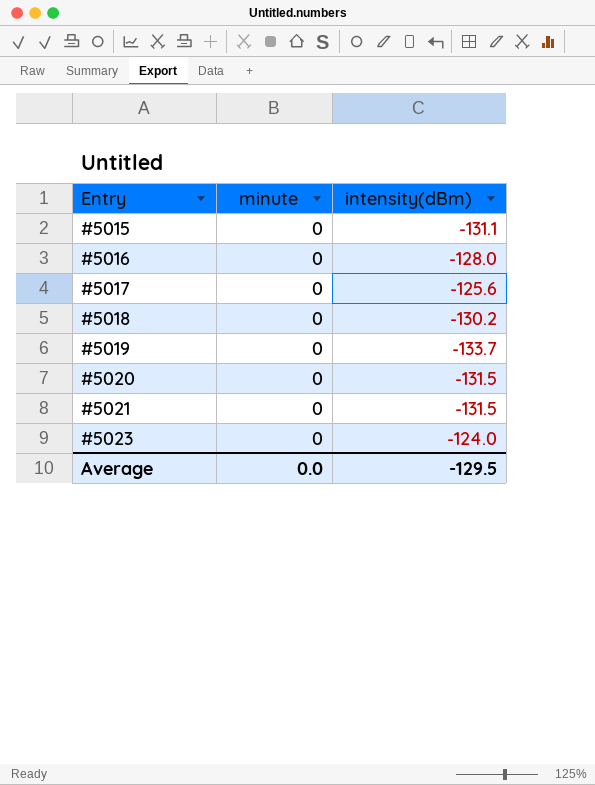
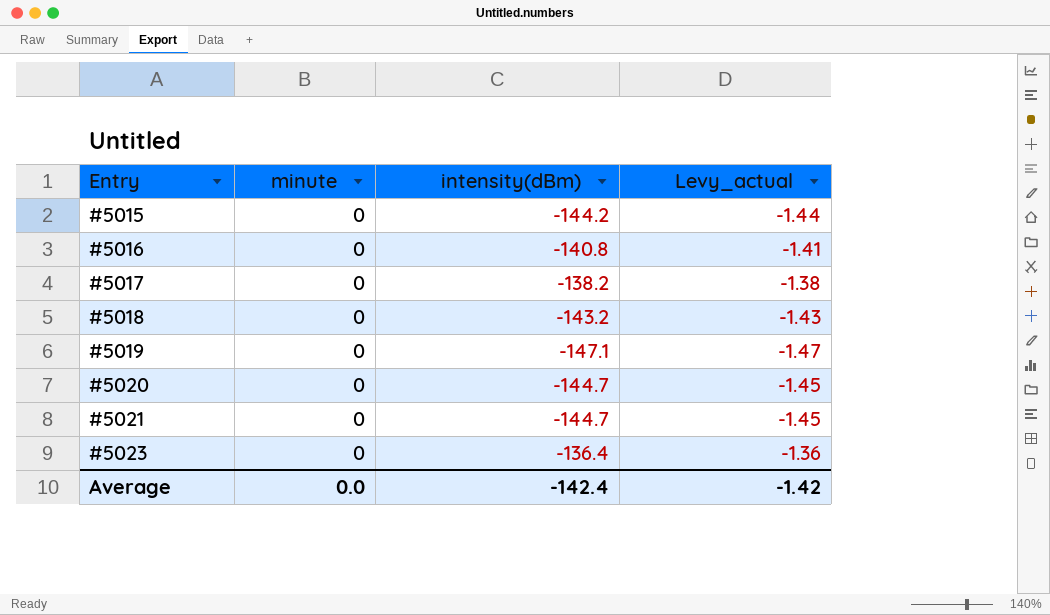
column Levy_actual | formula: none -> [intensity(dBm)] * 0.01
#5015 | intensity(dBm): -131.1 -> -144.2
#5016 | intensity(dBm): -128.0 -> -140.8
#5017 | intensity(dBm): -125.6 -> -138.2
#5018 | intensity(dBm): -130.2 -> -143.2
#5019 | intensity(dBm): -133.7 -> -147.1
#5020 | intensity(dBm): -131.5 -> -144.7
#5021 | intensity(dBm): -131.5 -> -144.7
#5023 | intensity(dBm): -124.0 -> -136.4
Average | intensity(dBm): -129.5 -> -142.4

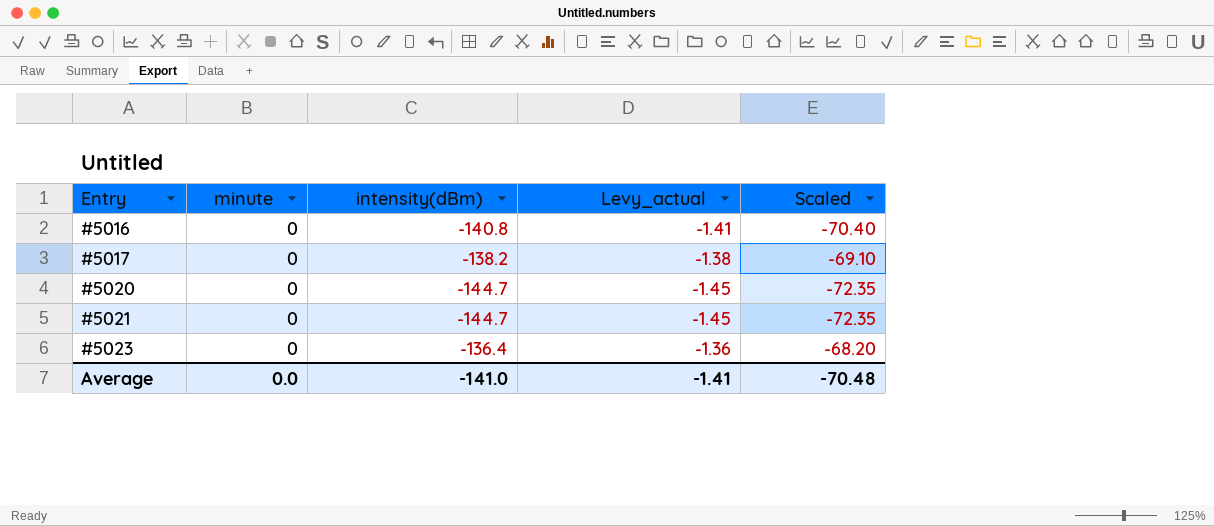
column Scaled | formula: none -> [intensity(dBm)] * 0.5
row #5015: 0 | -144.2 | -1.44 -> none
row #5018: 0 | -143.2 | -1.43 -> none
row #5019: 0 | -147.1 | -1.47 -> none
Average | intensity(dBm): -142.4 -> -141.0
Average | Levy_actual: -1.42 -> -1.41

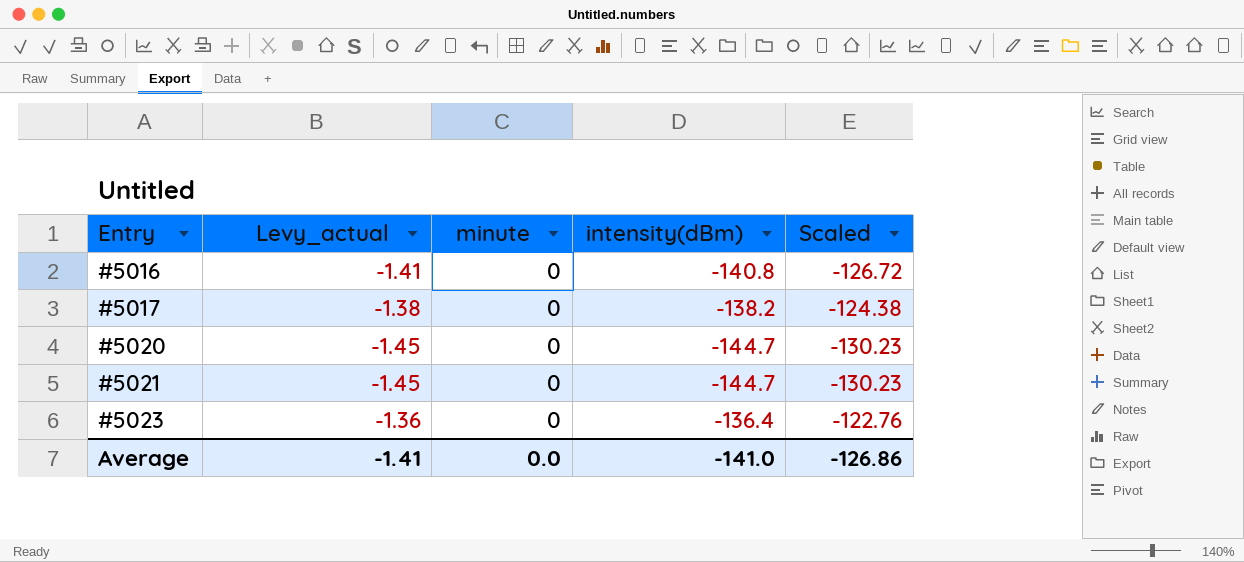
column Levy_actual | position: 4 -> 2
column Scaled | formula: [intensity(dBm)] * 0.5 -> [intensity(dBm)] * 0.9
Average | Scaled: -70.48 -> -126.86

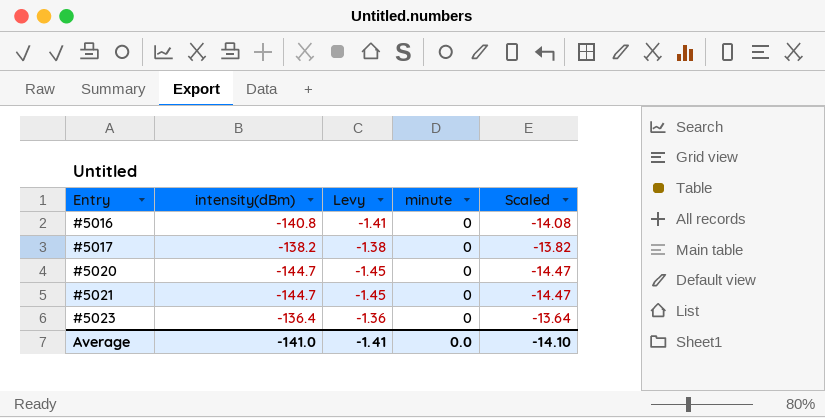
column intensity(dBm) | position: 4 -> 2
column name: Levy_actual -> Levy
column Scaled | formula: [intensity(dBm)] * 0.9 -> [intensity(dBm)] * 0.1
Average | Scaled: -126.86 -> -14.10

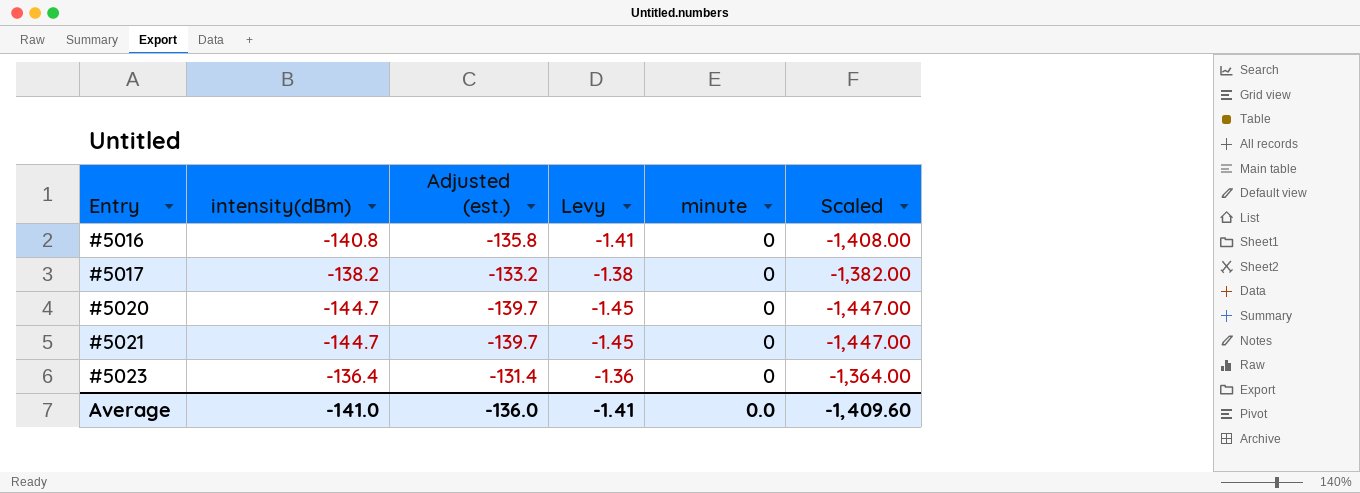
column Adjusted (est.) | formula: none -> [intensity(dBm)] + 5
column Scaled | formula: [intensity(dBm)] * 0.1 -> [intensity(dBm)] * 10
Average | Scaled: -14.10 -> -1,409.60

